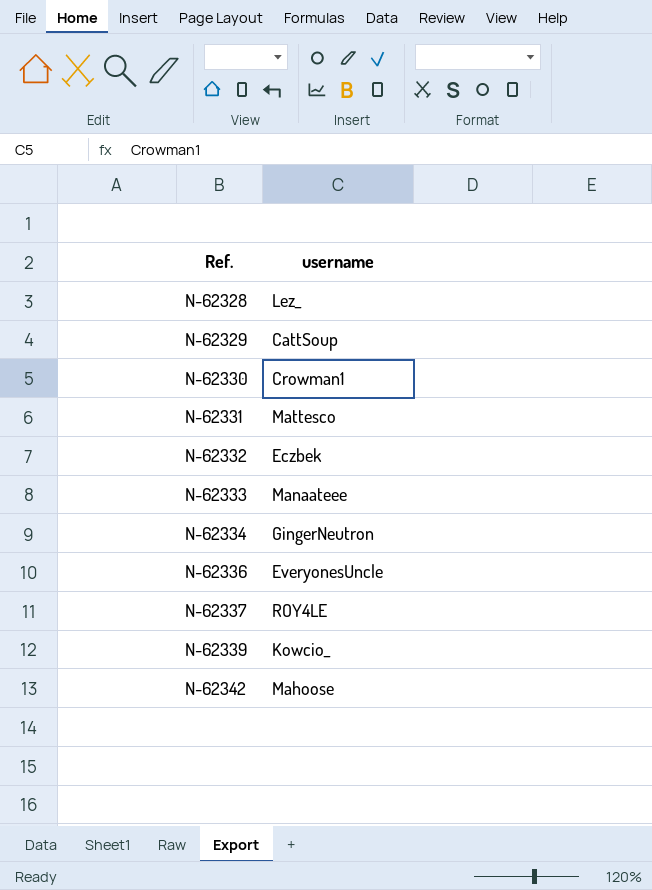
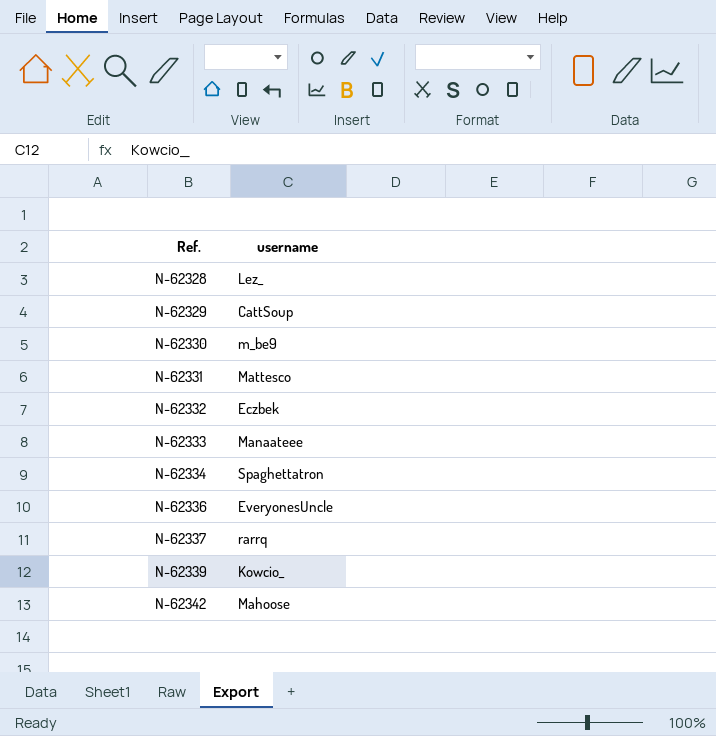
N-62330 | username: Crowman1 -> m_be9
N-62334 | username: GingerNeutron -> Spaghettatron
N-62337 | username: ROY4LE -> rarrq

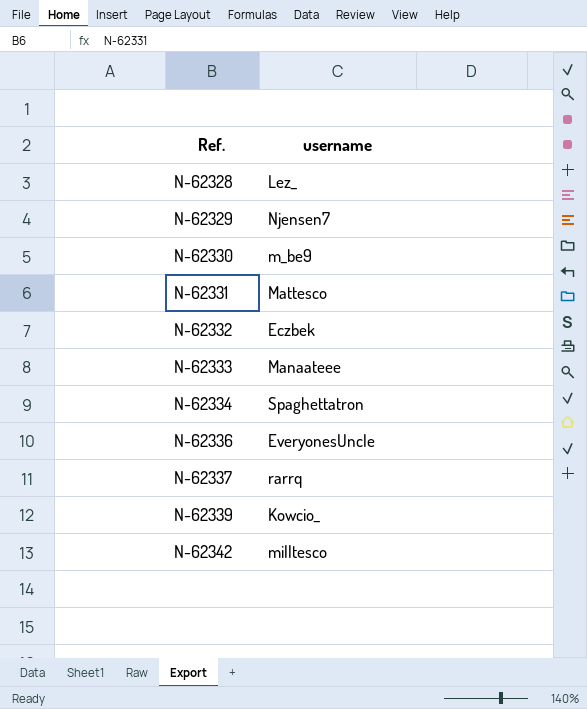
N-62329 | username: CattSoup -> Njensen7
N-62342 | username: Mahoose -> milltesco

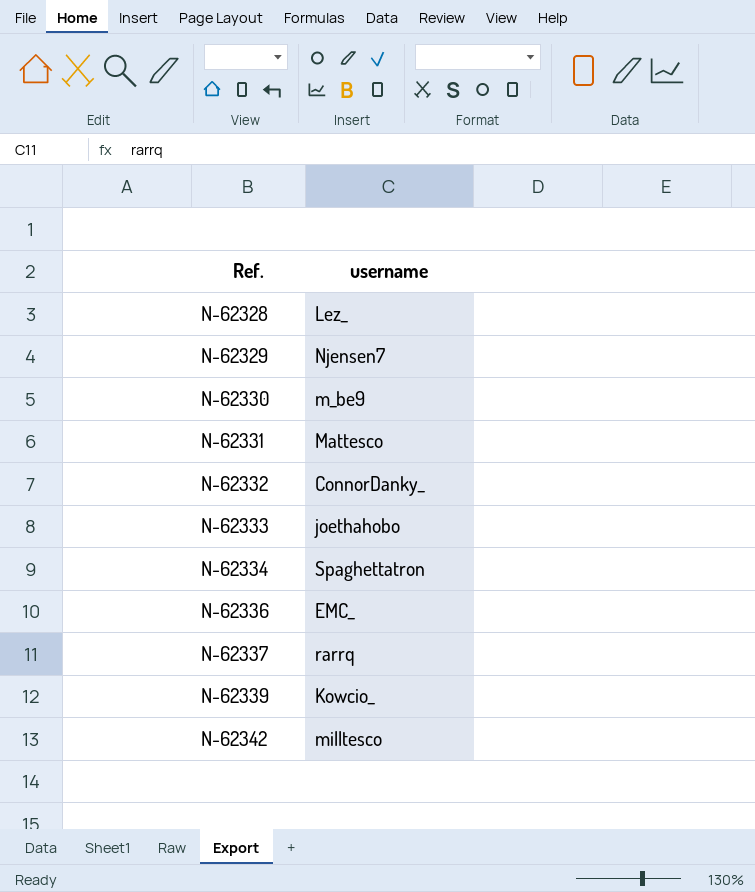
N-62332 | username: Eczbek -> ConnorDanky_
N-62333 | username: Manaateee -> joethahobo
N-62336 | username: EveryonesUncle -> EMC_

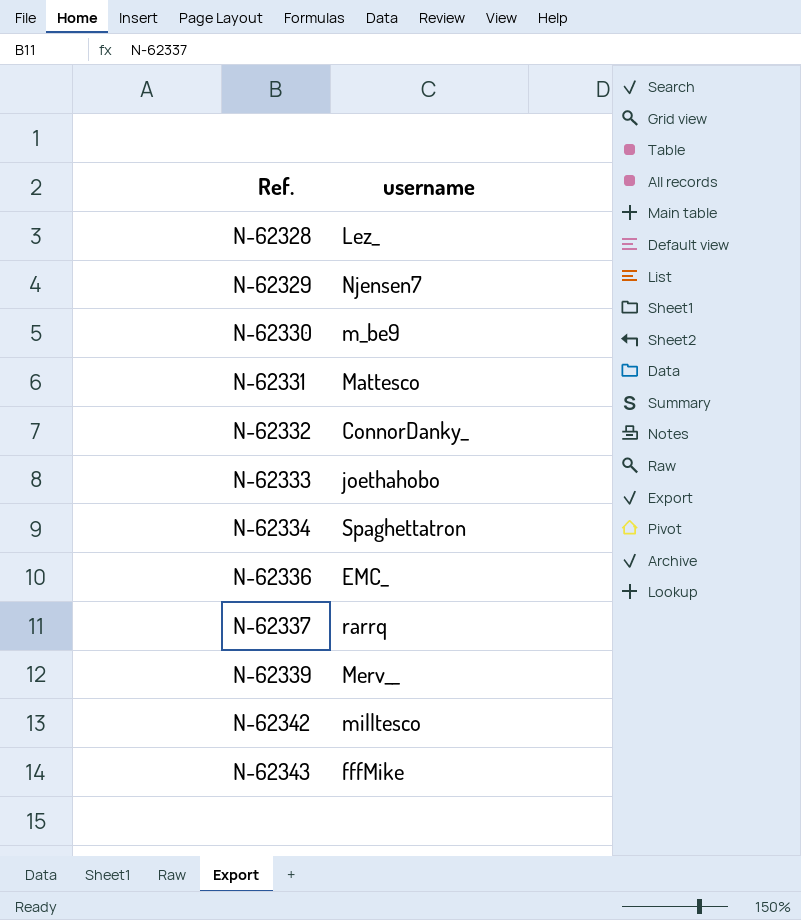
N-62339 | username: Kowcio_ -> Merv__
row N-62343: none -> fffMike

